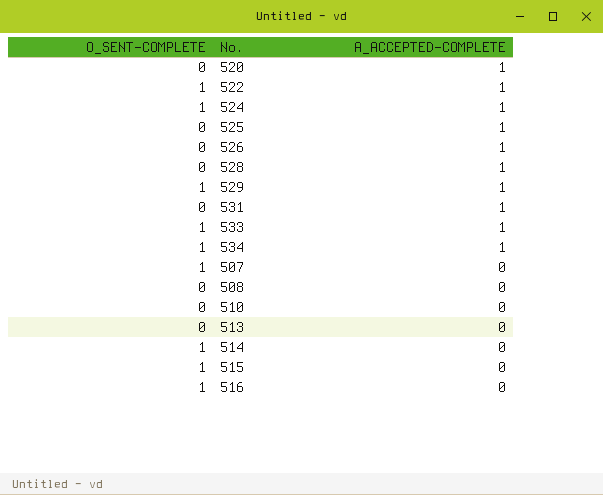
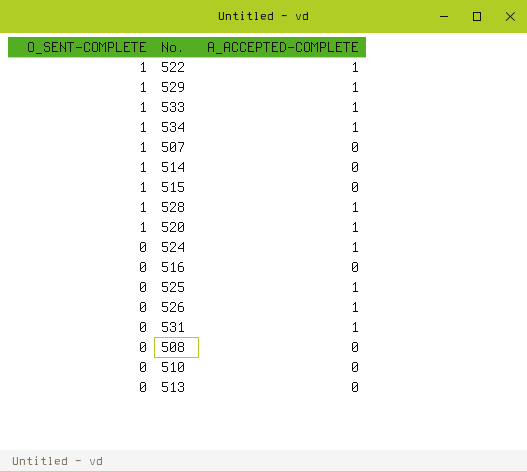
row order: A_ACCEPTED-COMPLETE descending -> O_SENT-COMPLETE descending
528 | O_SENT-COMPLETE: 0 -> 1
520 | O_SENT-COMPLETE: 0 -> 1
524 | O_SENT-COMPLETE: 1 -> 0
516 | O_SENT-COMPLETE: 1 -> 0

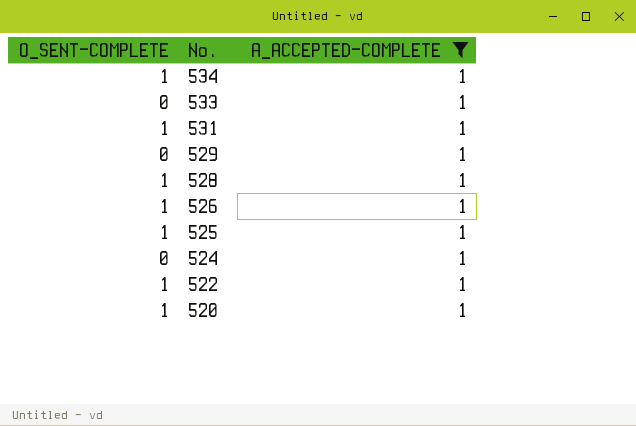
filter: none -> A_ACCEPTED-COMPLETE = 1
row order: O_SENT-COMPLETE descending -> No. descending
533 | O_SENT-COMPLETE: 1 -> 0
531 | O_SENT-COMPLETE: 0 -> 1
529 | O_SENT-COMPLETE: 1 -> 0
526 | O_SENT-COMPLETE: 0 -> 1
525 | O_SENT-COMPLETE: 0 -> 1

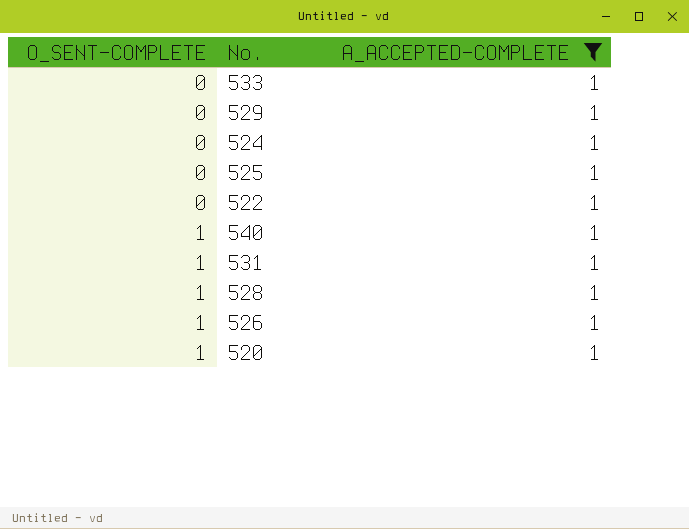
row order: No. descending -> O_SENT-COMPLETE ascending
row 534: 1 | 1 -> none
525 | O_SENT-COMPLETE: 1 -> 0
522 | O_SENT-COMPLETE: 1 -> 0
row 540: none -> 1 | 1

